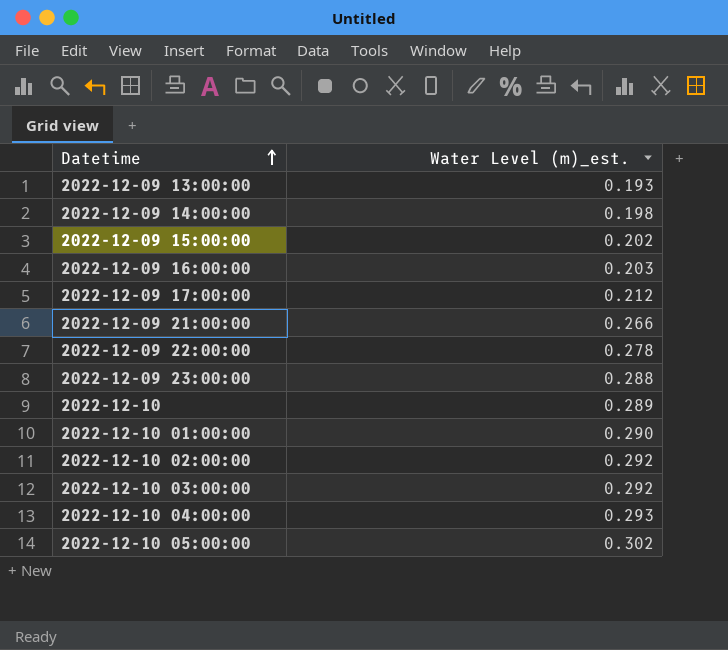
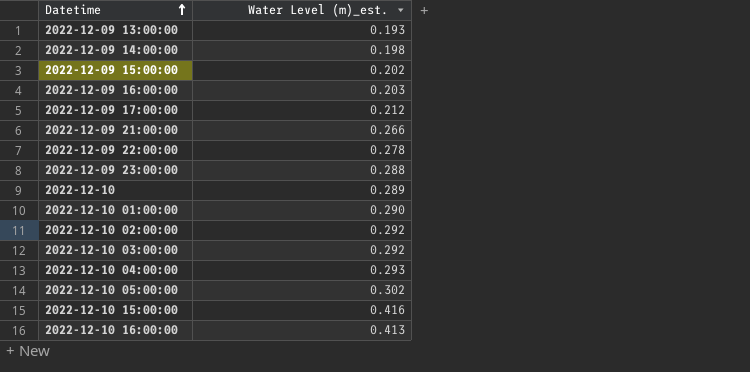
row 2022-12-10 15:00:00: none -> 0.416
row 2022-12-10 16:00:00: none -> 0.413

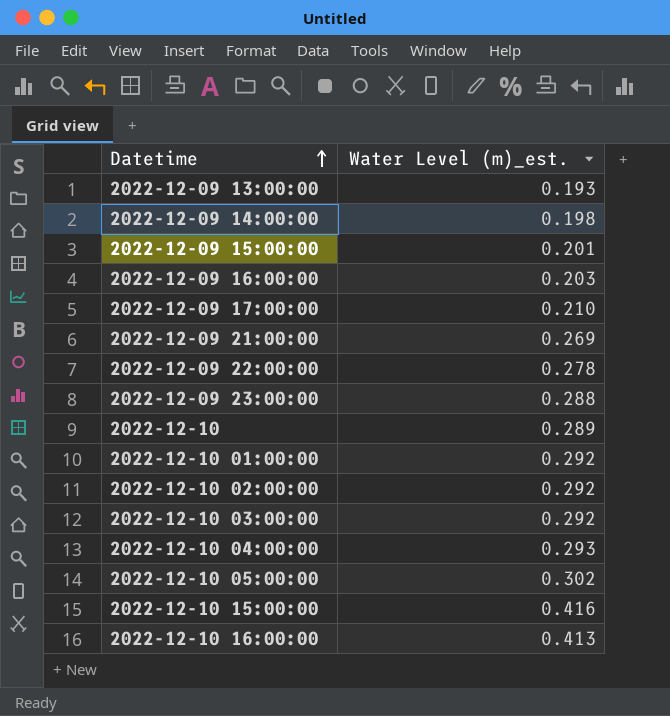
2022-12-09 15:00:00 | Water Level (m)_est.: 0.202 -> 0.201
2022-12-09 17:00:00 | Water Level (m)_est.: 0.212 -> 0.210
2022-12-09 21:00:00 | Water Level (m)_est.: 0.266 -> 0.269
2022-12-10 01:00:00 | Water Level (m)_est.: 0.290 -> 0.292

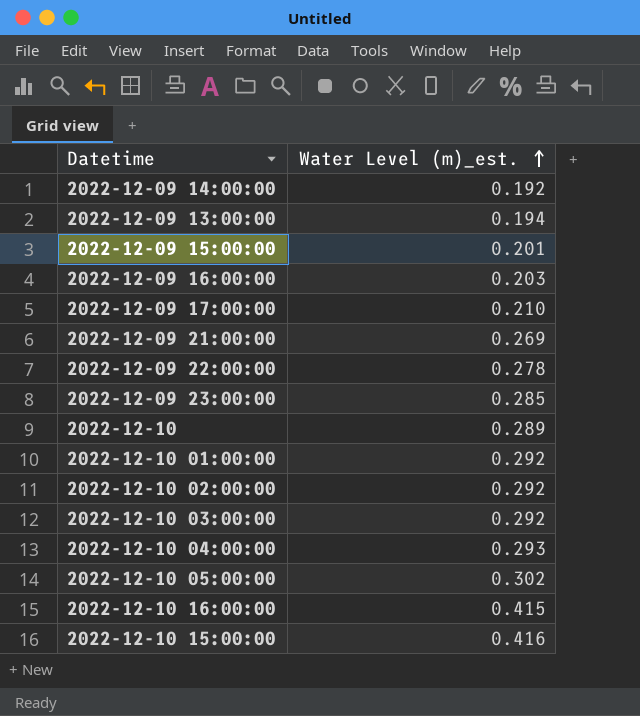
row order: Datetime ascending -> Water Level (m)_est. ascending
2022-12-09 14:00:00 | Water Level (m)_est.: 0.198 -> 0.192
2022-12-09 13:00:00 | Water Level (m)_est.: 0.193 -> 0.194
2022-12-09 23:00:00 | Water Level (m)_est.: 0.288 -> 0.285
2022-12-10 16:00:00 | Water Level (m)_est.: 0.413 -> 0.415

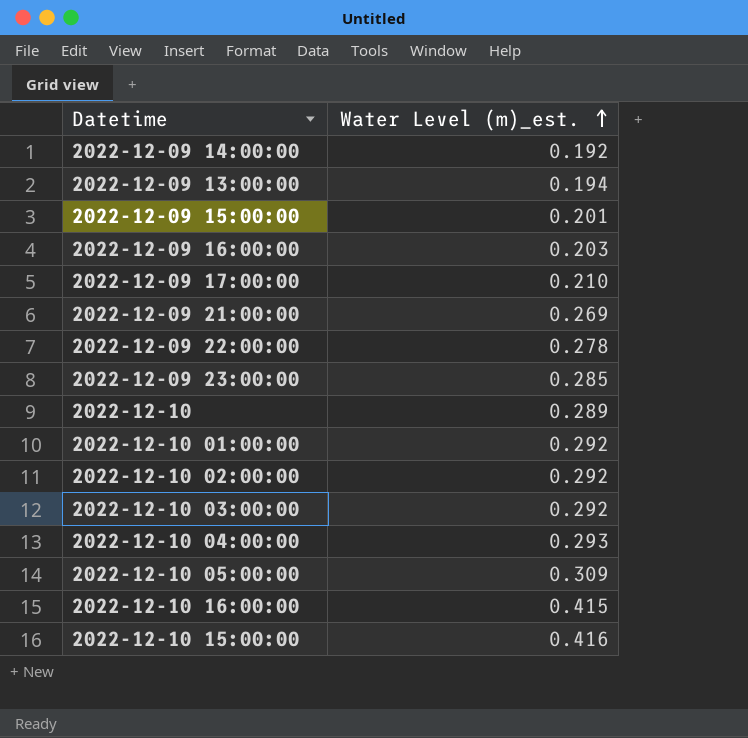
2022-12-10 05:00:00 | Water Level (m)_est.: 0.302 -> 0.309

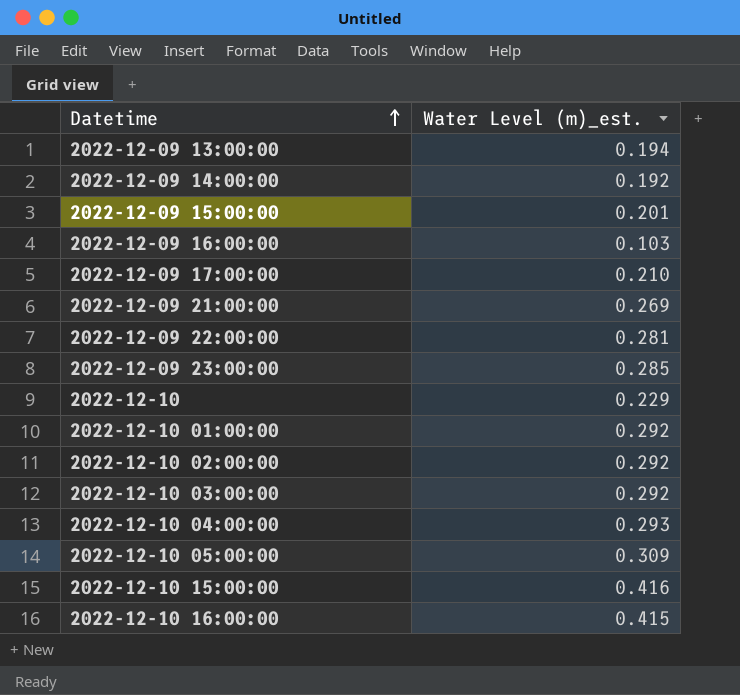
row order: Water Level (m)_est. ascending -> Datetime ascending
2022-12-09 16:00:00 | Water Level (m)_est.: 0.203 -> 0.103
2022-12-09 22:00:00 | Water Level (m)_est.: 0.278 -> 0.281
2022-12-10 | Water Level (m)_est.: 0.289 -> 0.229

